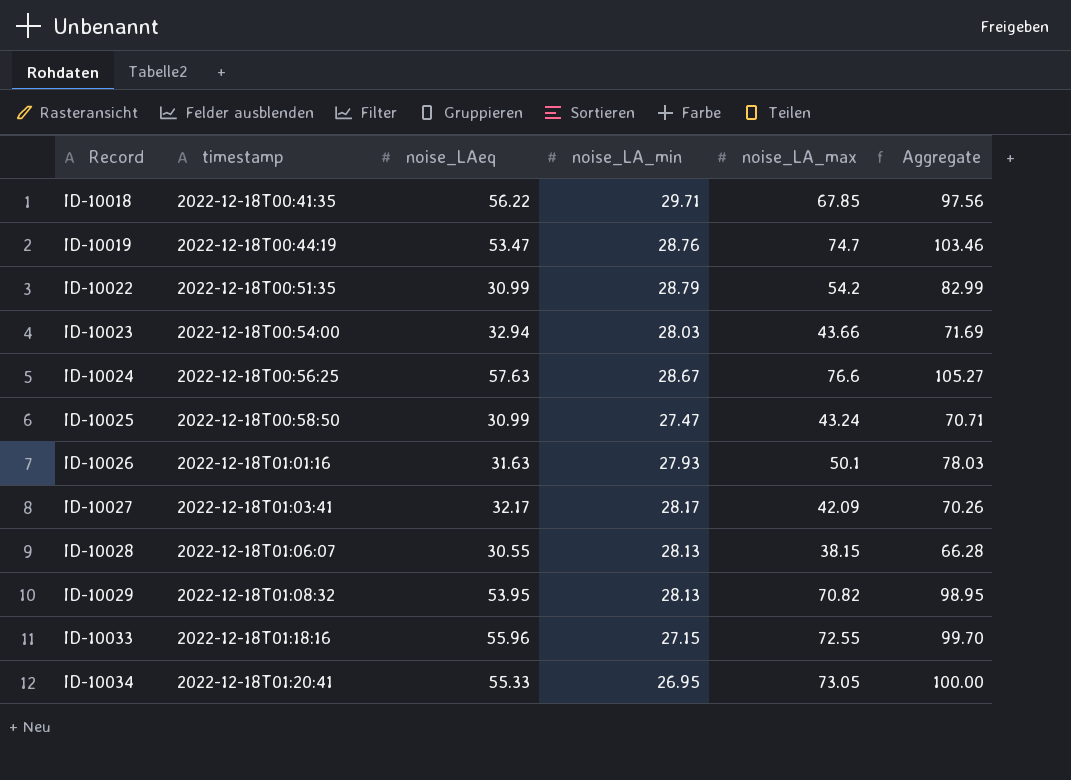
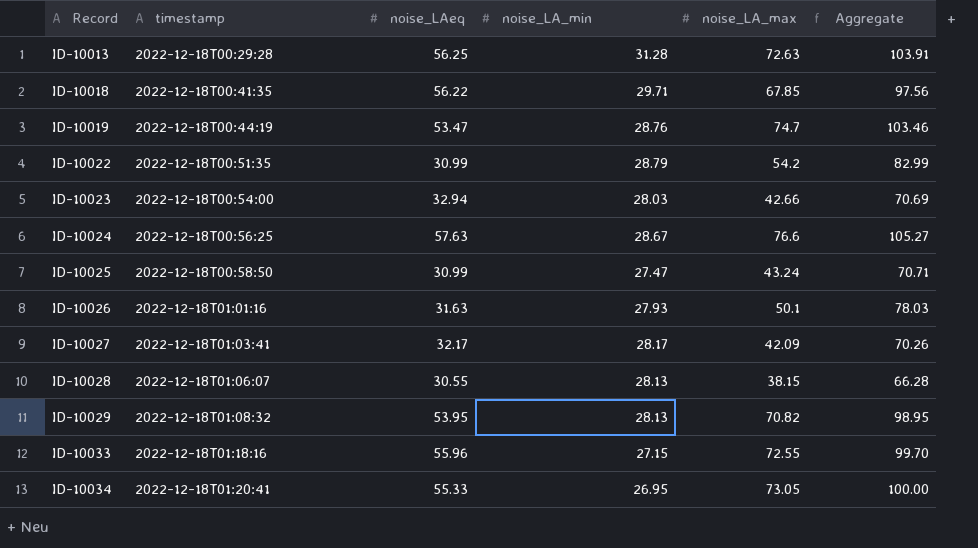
row ID-10013: none -> 2022-12-18T00:29:28 | 56.25 | 31.28 | 72.63 | 103.91
ID-10023 | noise_LA_max: 43.66 -> 42.66
ID-10023 | Aggregate: 71.69 -> 70.69

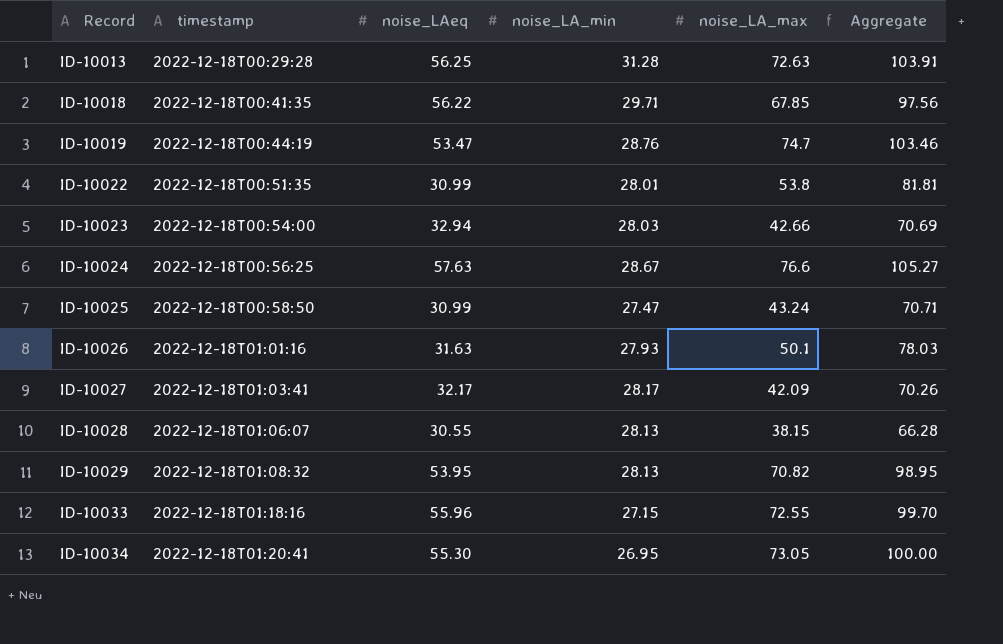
ID-10022 | noise_LA_min: 28.79 -> 28.01
ID-10022 | noise_LA_max: 54.2 -> 53.8
ID-10022 | Aggregate: 82.99 -> 81.81
ID-10034 | noise_LAeq: 55.33 -> 55.30

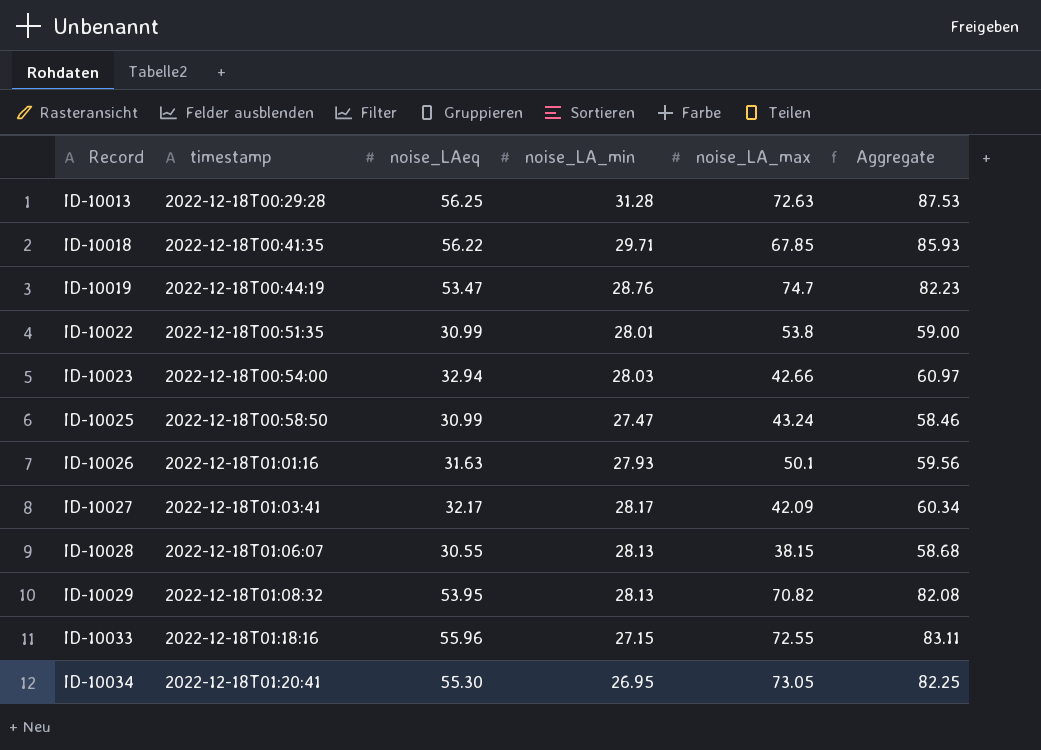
column Aggregate | formula: [noise_LA_min] + [noise_LA_max] -> [noise_LAeq] + [noise_LA_min]
row ID-10024: 2022-12-18T00:56:25 | 57.63 | 28.67 | 76.6 | 105.27 -> none

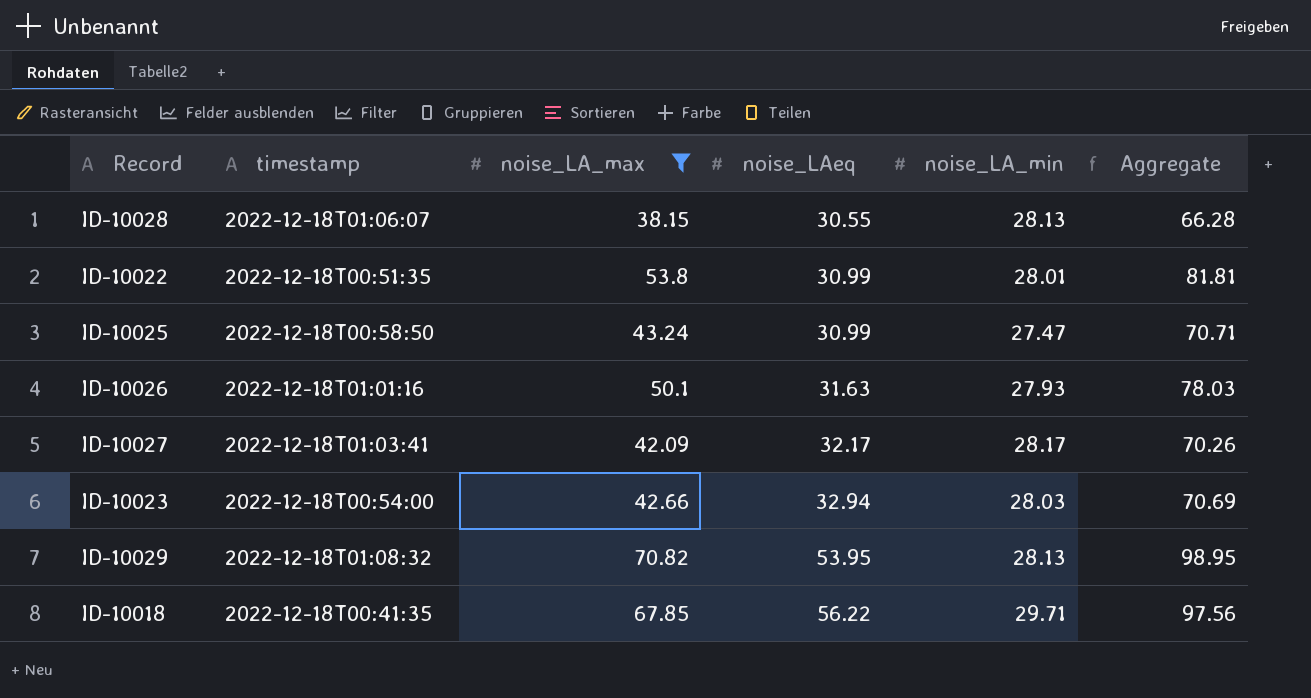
filter: none -> noise_LA_max <= 70.82
row order: Record ascending -> noise_LAeq ascending
column noise_LA_max | position: 5 -> 3
column Aggregate | formula: [noise_LAeq] + [noise_LA_min] -> [noise_LA_max] + [noise_LA_min]

